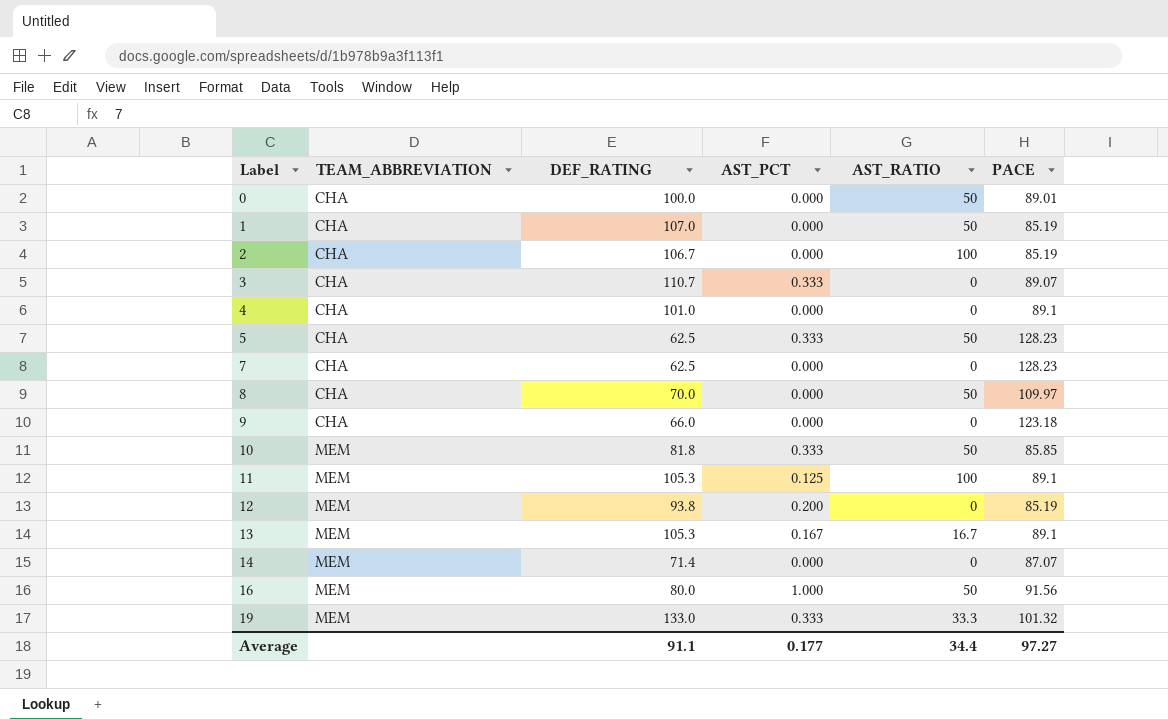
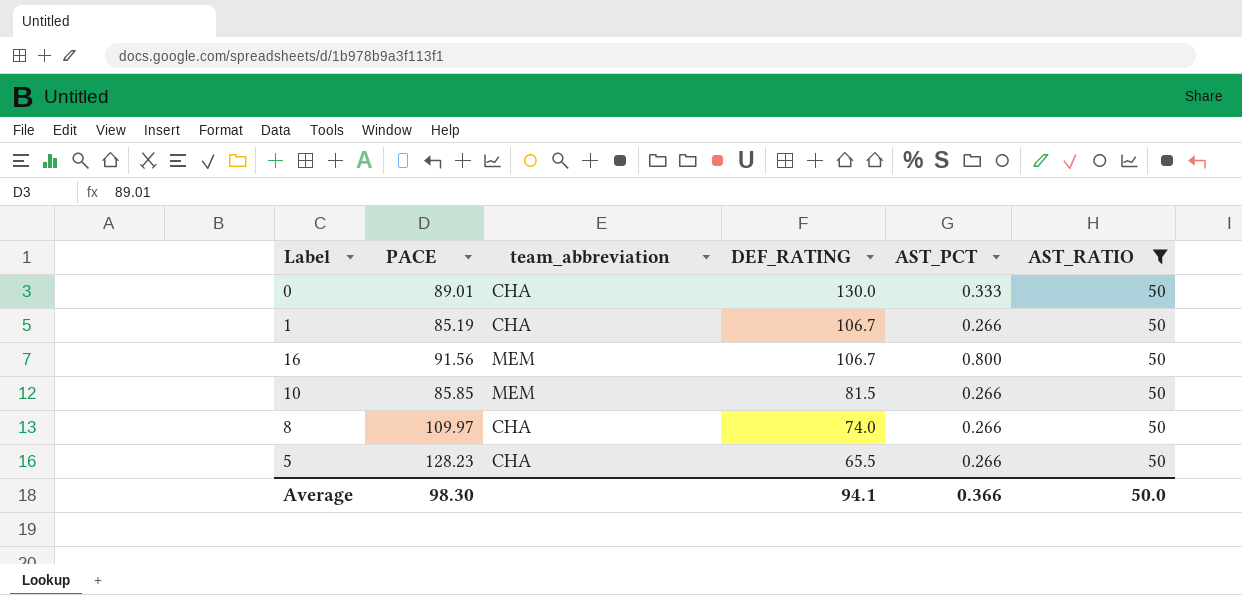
filter: none -> AST_RATIO = 50
row order: Label ascending -> DEF_RATING descending
column PACE | position: 6 -> 2
column name: TEAM_ABBREVIATION -> team_abbreviation
0 | DEF_RATING: 100.0 -> 130.0
0 | AST_PCT: 0.000 -> 0.333
1 | DEF_RATING: 107.0 -> 106.7
1 | AST_PCT: 0.000 -> 0.266
16 | DEF_RATING: 80.0 -> 106.7
16 | AST_PCT: 1.000 -> 0.800
10 | DEF_RATING: 81.8 -> 81.5
10 | AST_PCT: 0.333 -> 0.266
8 | DEF_RATING: 70.0 -> 74.0
8 | AST_PCT: 0.000 -> 0.266
5 | DEF_RATING: 62.5 -> 65.5
5 | AST_PCT: 0.333 -> 0.266
Average | PACE: 97.27 -> 98.30
Average | DEF_RATING: 91.1 -> 94.1
Average | AST_PCT: 0.177 -> 0.366
Average | AST_RATIO: 34.4 -> 50.0

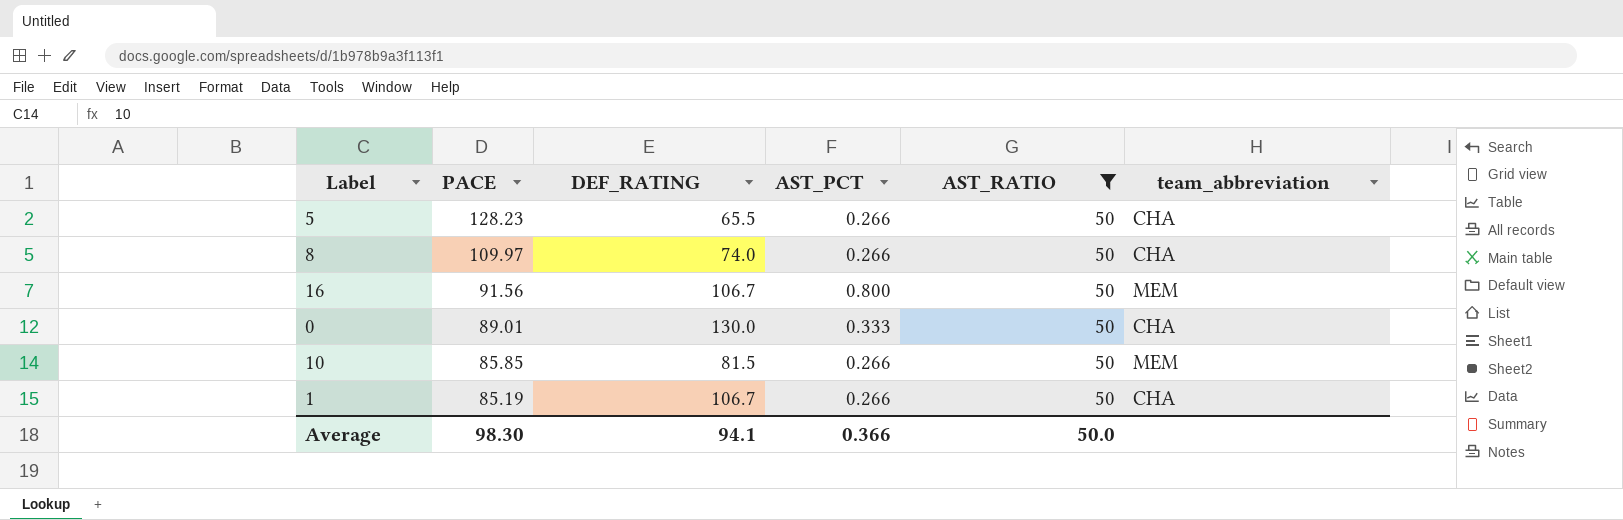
row order: DEF_RATING descending -> PACE descending
column team_abbreviation | position: 3 -> 6

